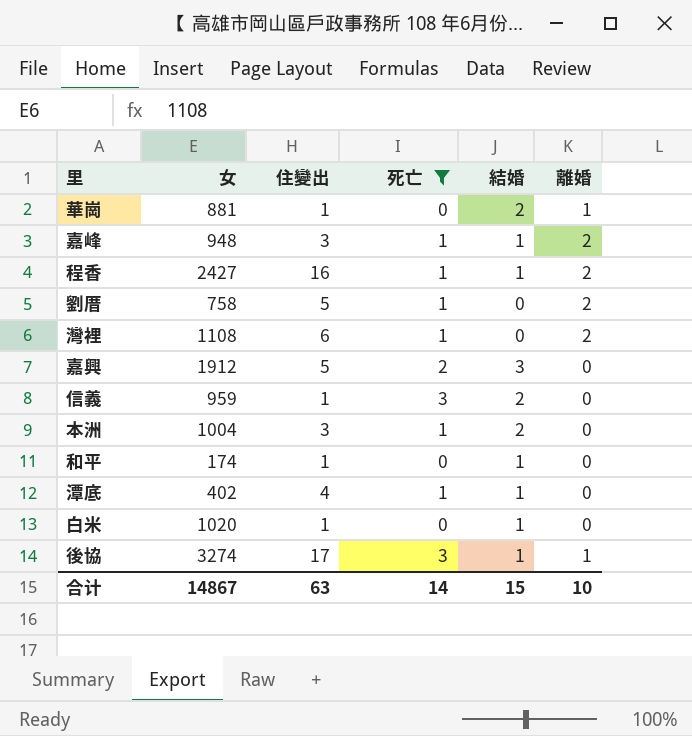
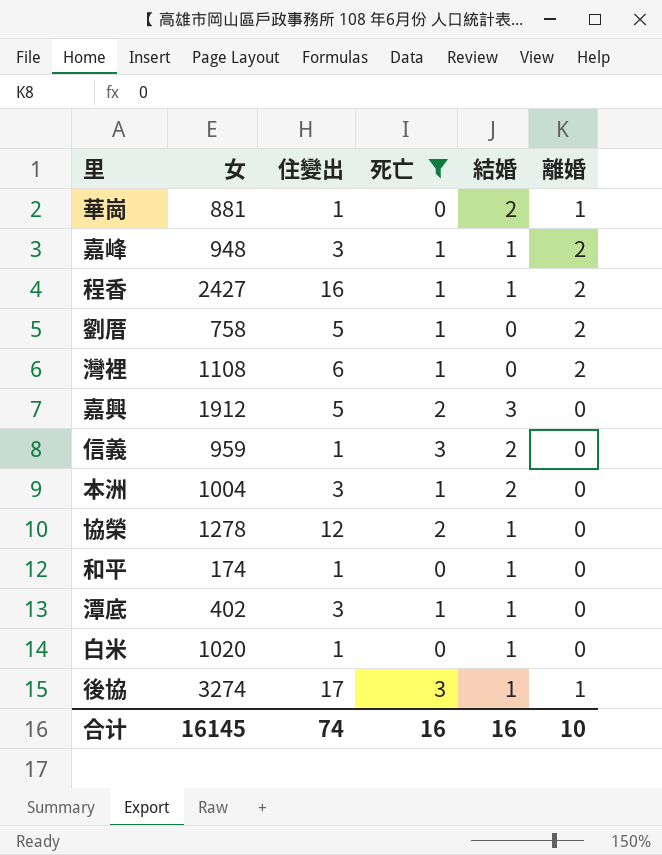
row 協榮: none -> 1278 | 12 | 2 | 1 | 0
潭底 | 住變出: 4 -> 3
合计 | 女: 14867 -> 16145
合计 | 住變出: 63 -> 74
合计 | 死亡: 14 -> 16
合计 | 結婚: 15 -> 16

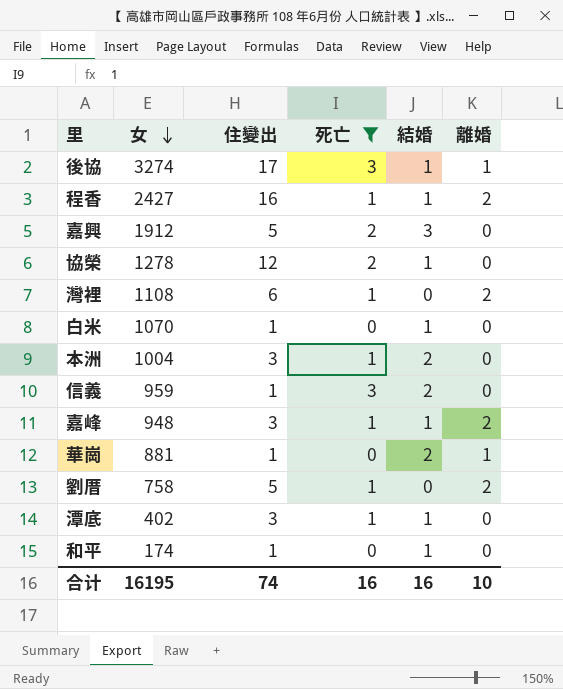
row order: none -> 女 descending
白米 | 女: 1020 -> 1070
合计 | 女: 16145 -> 16195

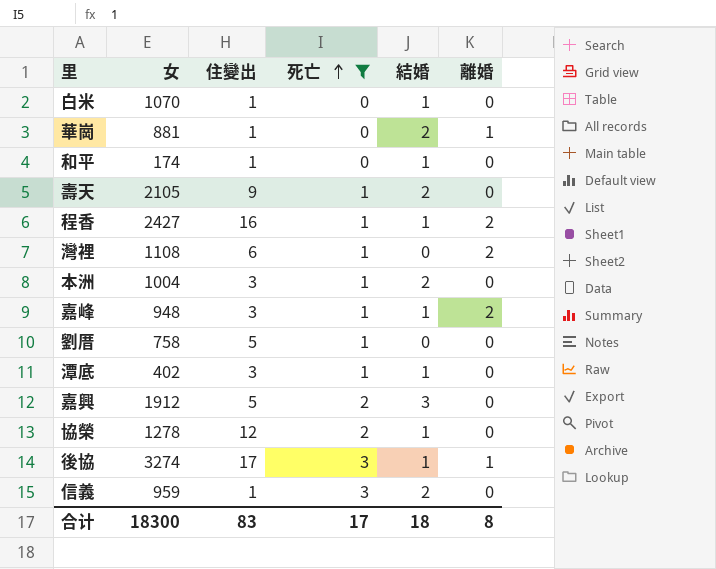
row order: 女 descending -> 死亡 ascending
row 壽天: none -> 2105 | 9 | 1 | 2 | 0
劉厝 | 離婚: 2 -> 0
合计 | 女: 16195 -> 18300
合计 | 住變出: 74 -> 83
合计 | 死亡: 16 -> 17
合计 | 結婚: 16 -> 18
合计 | 離婚: 10 -> 8

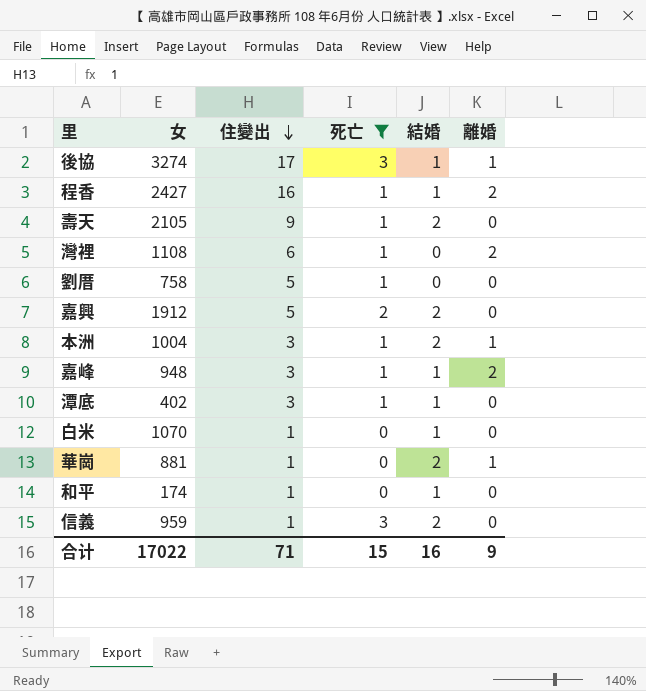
row order: 死亡 ascending -> 住變出 descending
row 協榮: 1278 | 12 | 2 | 1 | 0 -> none
嘉興 | 結婚: 3 -> 2
本洲 | 離婚: 0 -> 1
合计 | 女: 18300 -> 17022
合计 | 住變出: 83 -> 71
合计 | 死亡: 17 -> 15
合计 | 結婚: 18 -> 16
合计 | 離婚: 8 -> 9

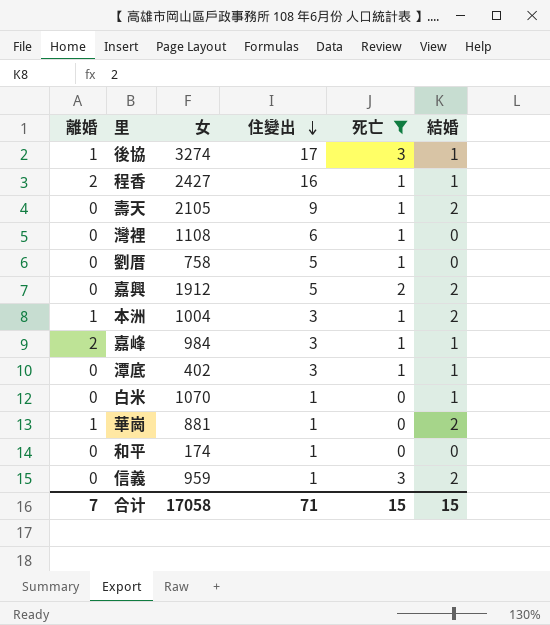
column 離婚 | position: 6 -> 1
灣裡 | 離婚: 2 -> 0
嘉峰 | 女: 948 -> 984
和平 | 結婚: 1 -> 0
合计 | 離婚: 9 -> 7
合计 | 女: 17022 -> 17058
合计 | 結婚: 16 -> 15

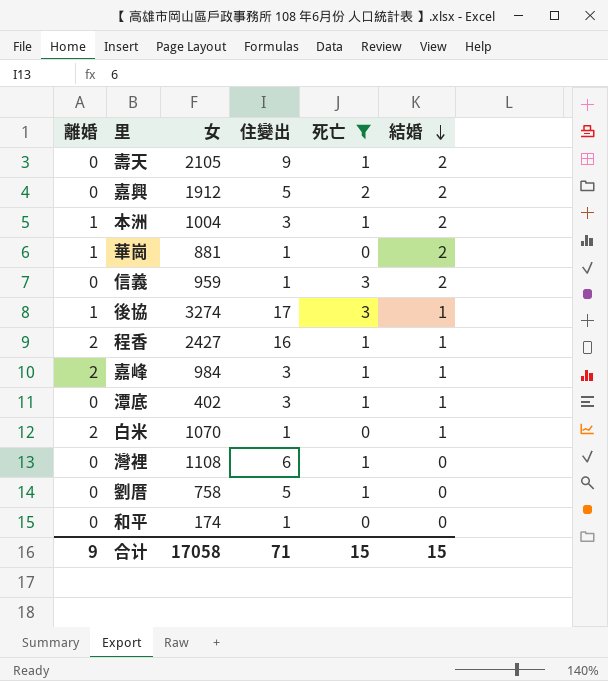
row order: 住變出 descending -> 結婚 descending
白米 | 離婚: 0 -> 2
合计 | 離婚: 7 -> 9

